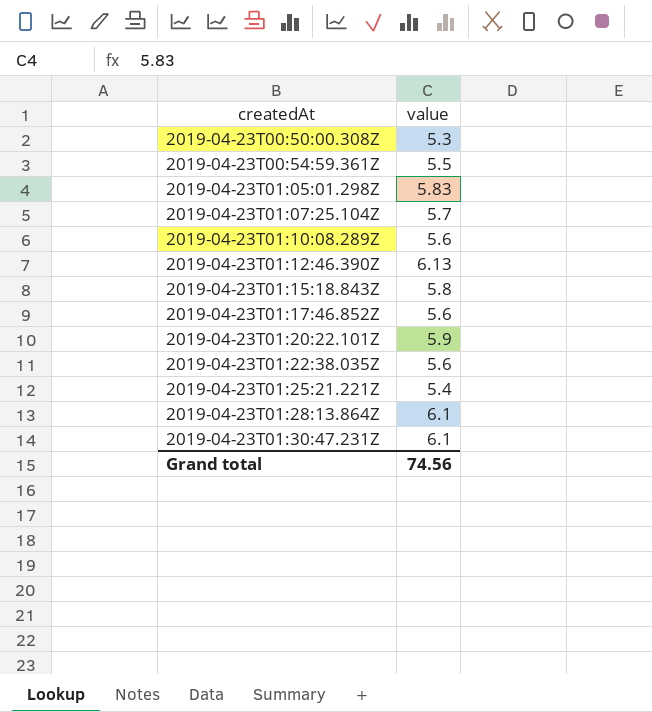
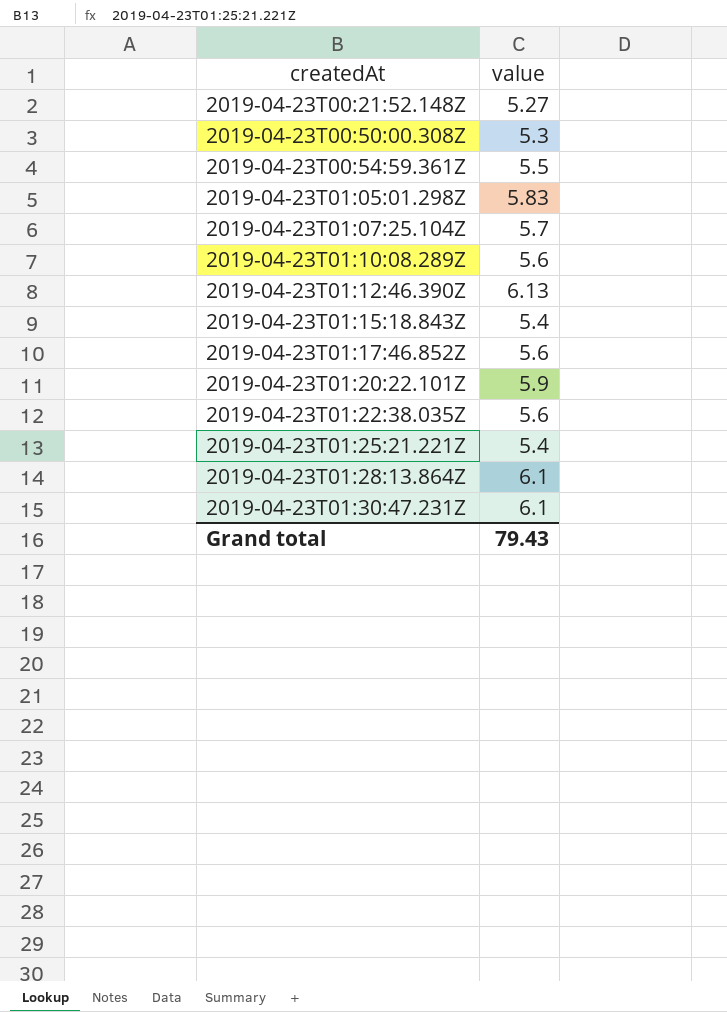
row 2019-04-23T00:21:52.148Z: none -> 5.27
2019-04-23T01:15:18.843Z | value: 5.8 -> 5.4
Grand total | value: 74.56 -> 79.43

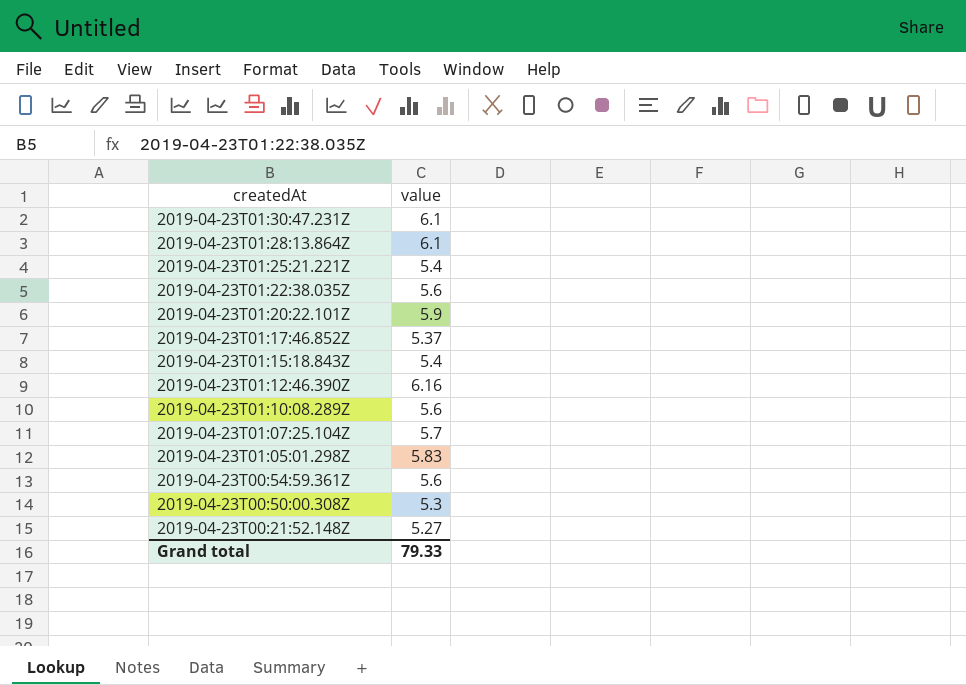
row order: createdAt ascending -> createdAt descending
2019-04-23T01:17:46.852Z | value: 5.6 -> 5.37
2019-04-23T01:12:46.390Z | value: 6.13 -> 6.16
2019-04-23T00:54:59.361Z | value: 5.5 -> 5.6
Grand total | value: 79.43 -> 79.33

